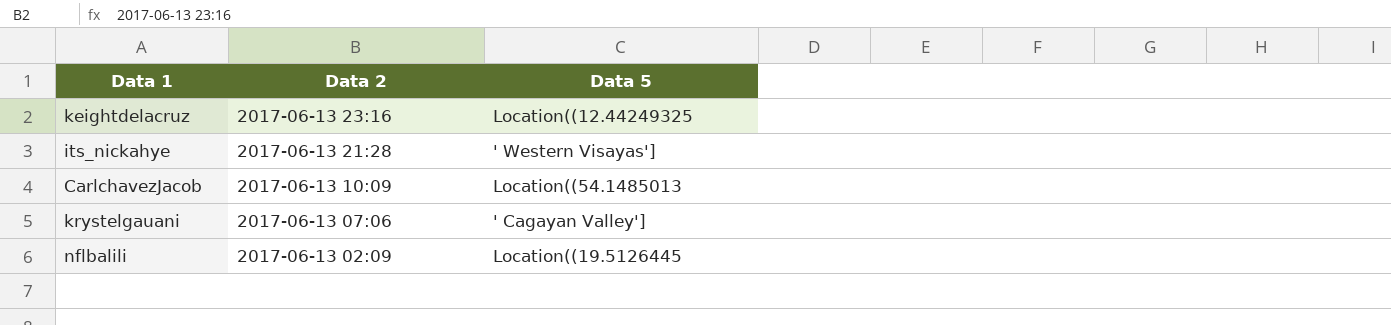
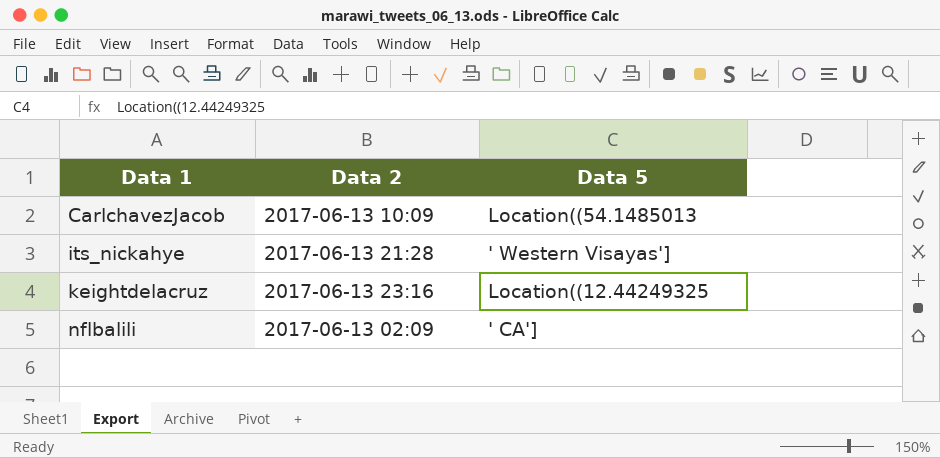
row order: Data 2 descending -> Data 1 ascending
row krystelgauani: 2017-06-13 07:06 | ' Cagayan Valley'] -> none
nflbalili | Data 5: Location((19.5126445 -> ' CA']

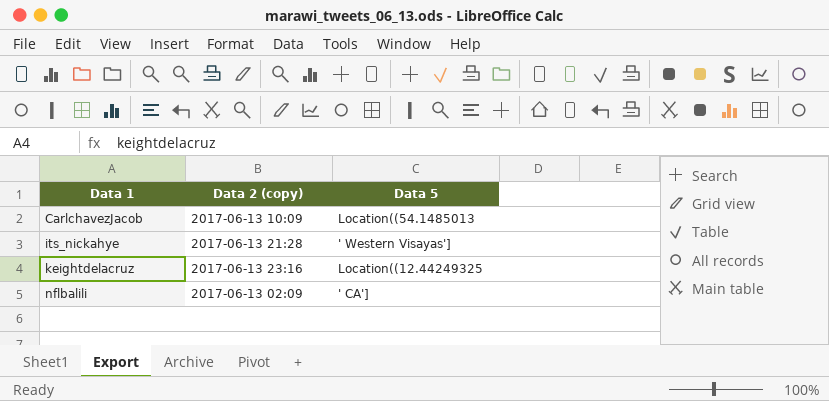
column name: Data 2 -> Data 2 (copy)

